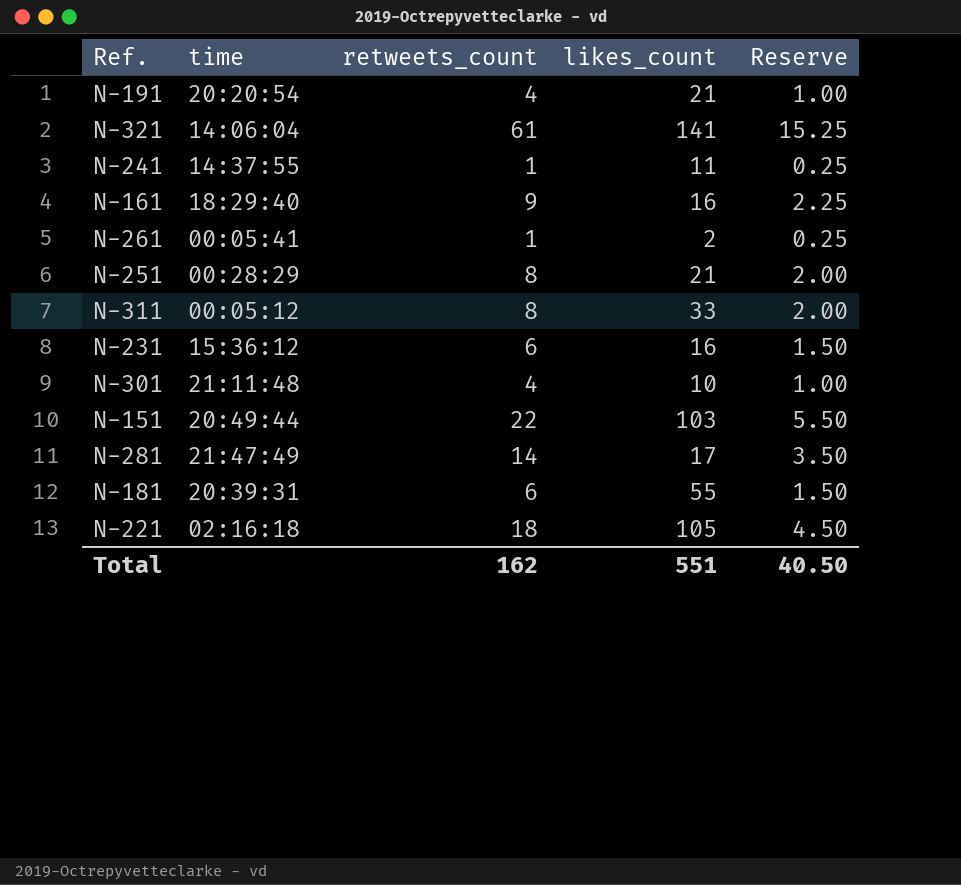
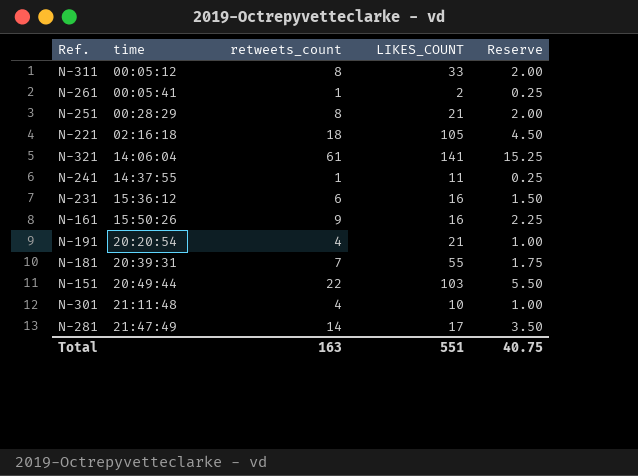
row order: none -> time ascending
column name: likes_count -> LIKES_COUNT
N-161 | time: 18:29:40 -> 15:50:26
N-181 | retweets_count: 6 -> 7
N-181 | Reserve: 1.50 -> 1.75
Total | retweets_count: 162 -> 163
Total | Reserve: 40.50 -> 40.75

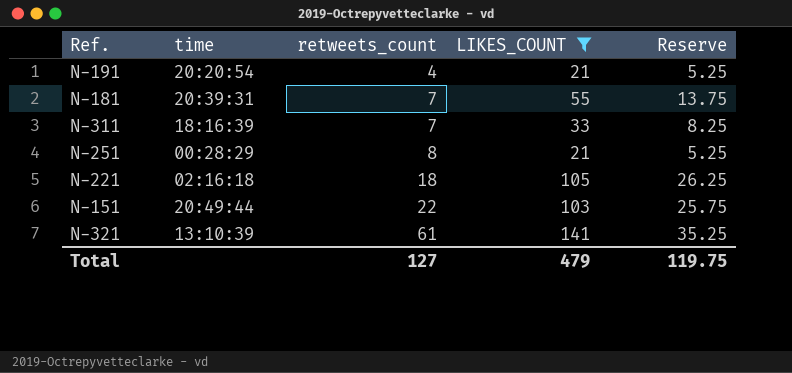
filter: none -> LIKES_COUNT >= 21
row order: time ascending -> retweets_count ascending
column Reserve | formula: [retweets_count] * 0.25 -> [LIKES_COUNT] * 0.25
N-311 | time: 00:05:12 -> 18:16:39
N-311 | retweets_count: 8 -> 7
N-321 | time: 14:06:04 -> 13:10:39
Total | retweets_count: 163 -> 127
Total | LIKES_COUNT: 551 -> 479
Total | Reserve: 40.75 -> 119.75

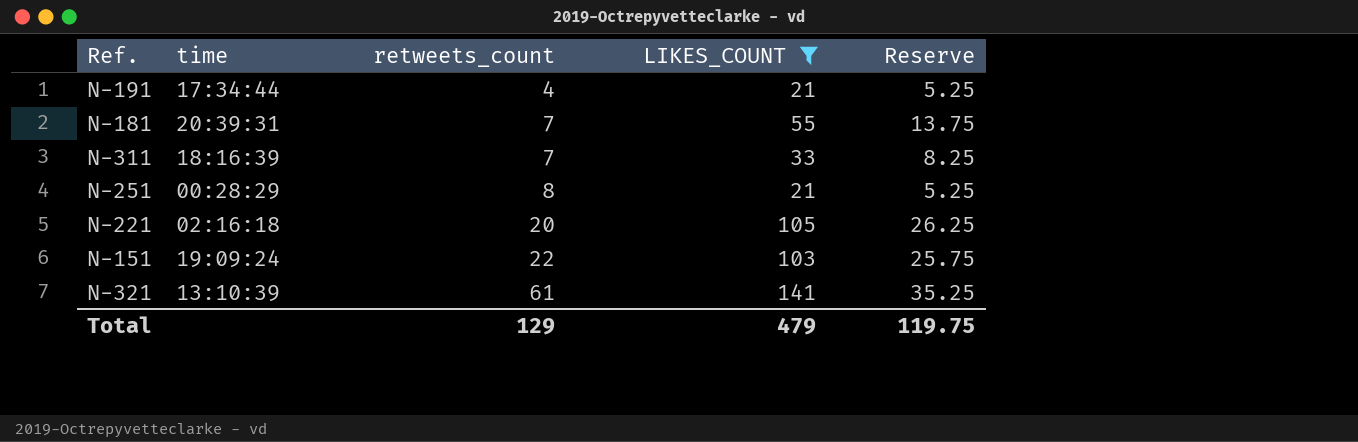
N-191 | time: 20:20:54 -> 17:34:44
N-221 | retweets_count: 18 -> 20
N-151 | time: 20:49:44 -> 19:09:24
Total | retweets_count: 127 -> 129

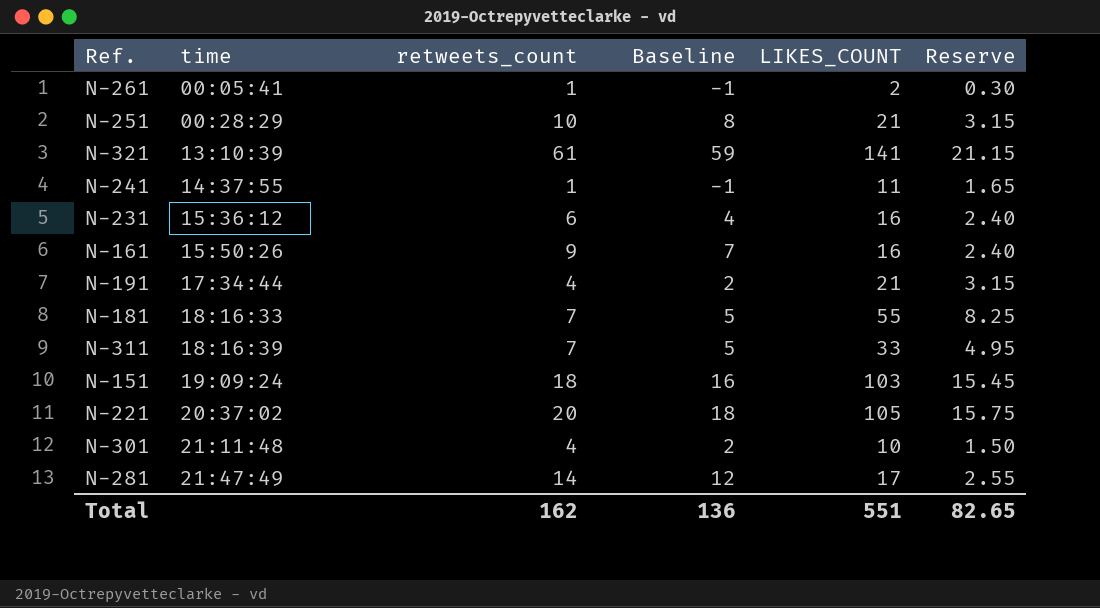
filter: LIKES_COUNT >= 21 -> none
row order: retweets_count ascending -> time ascending
column Baseline | formula: none -> [retweets_count] - 2
column Reserve | formula: [LIKES_COUNT] * 0.25 -> [LIKES_COUNT] * 0.15
N-251 | retweets_count: 8 -> 10
N-181 | time: 20:39:31 -> 18:16:33
N-151 | retweets_count: 22 -> 18
N-221 | time: 02:16:18 -> 20:37:02
Total | retweets_count: 129 -> 162
Total | LIKES_COUNT: 479 -> 551
Total | Reserve: 119.75 -> 82.65

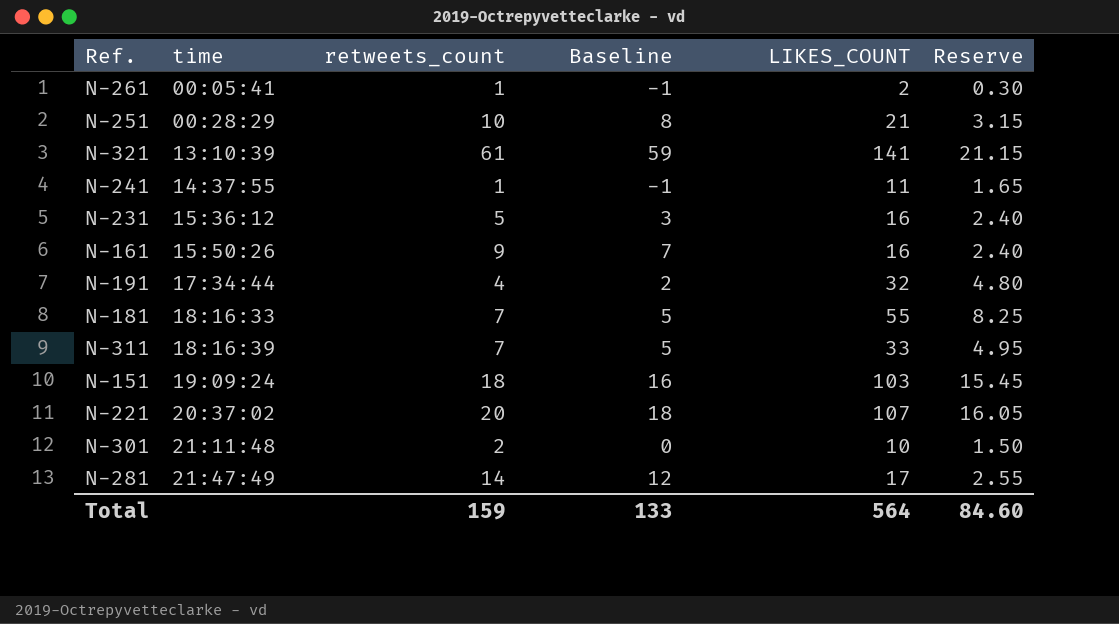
N-231 | retweets_count: 6 -> 5
N-231 | Baseline: 4 -> 3
N-191 | LIKES_COUNT: 21 -> 32
N-191 | Reserve: 3.15 -> 4.80
N-221 | LIKES_COUNT: 105 -> 107
N-221 | Reserve: 15.75 -> 16.05
N-301 | retweets_count: 4 -> 2
N-301 | Baseline: 2 -> 0
Total | retweets_count: 162 -> 159
Total | Baseline: 136 -> 133
Total | LIKES_COUNT: 551 -> 564
Total | Reserve: 82.65 -> 84.60

